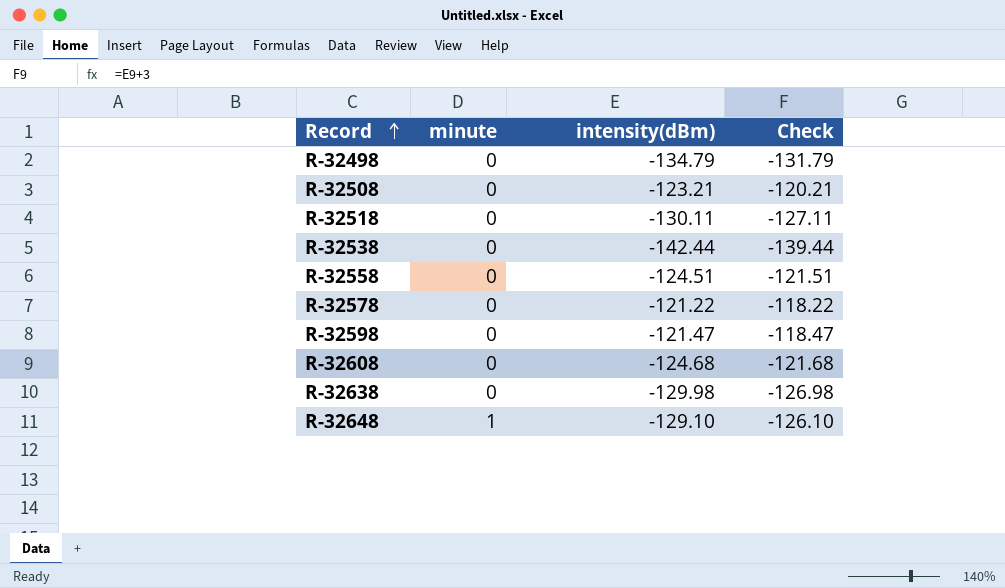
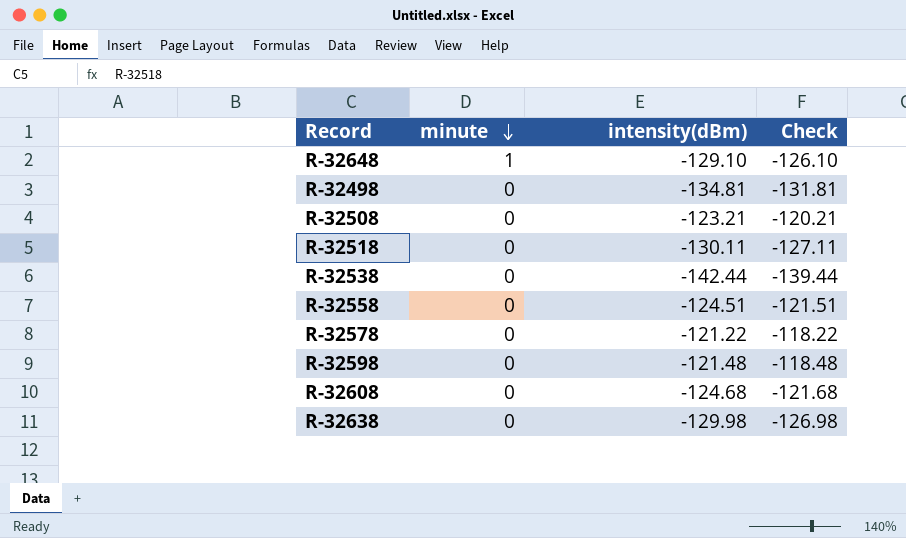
row order: Record ascending -> minute descending
R-32498 | intensity(dBm): -134.79 -> -134.81
R-32498 | Check: -131.79 -> -131.81
R-32598 | intensity(dBm): -121.47 -> -121.48
R-32598 | Check: -118.47 -> -118.48

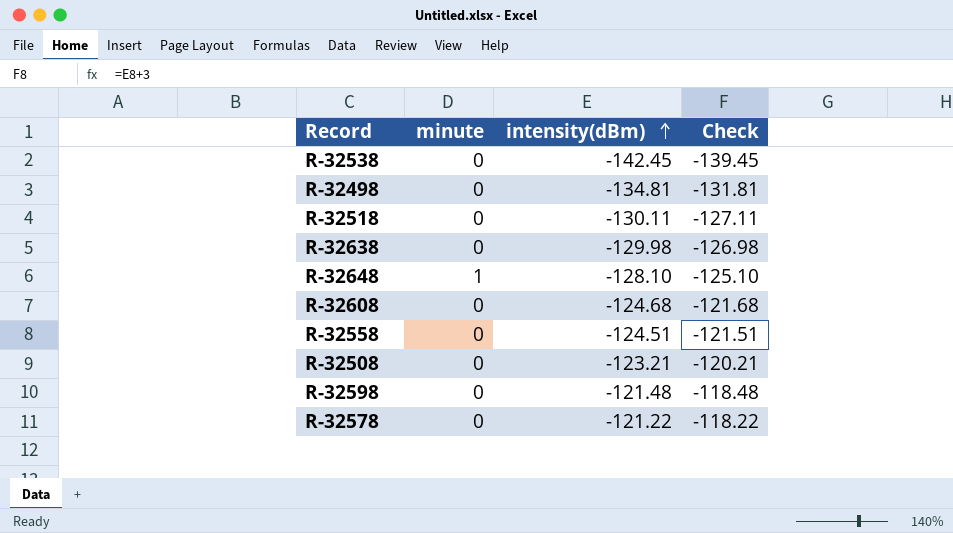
row order: minute descending -> intensity(dBm) ascending
R-32538 | intensity(dBm): -142.44 -> -142.45
R-32538 | Check: -139.44 -> -139.45
R-32648 | intensity(dBm): -129.10 -> -128.10
R-32648 | Check: -126.10 -> -125.10

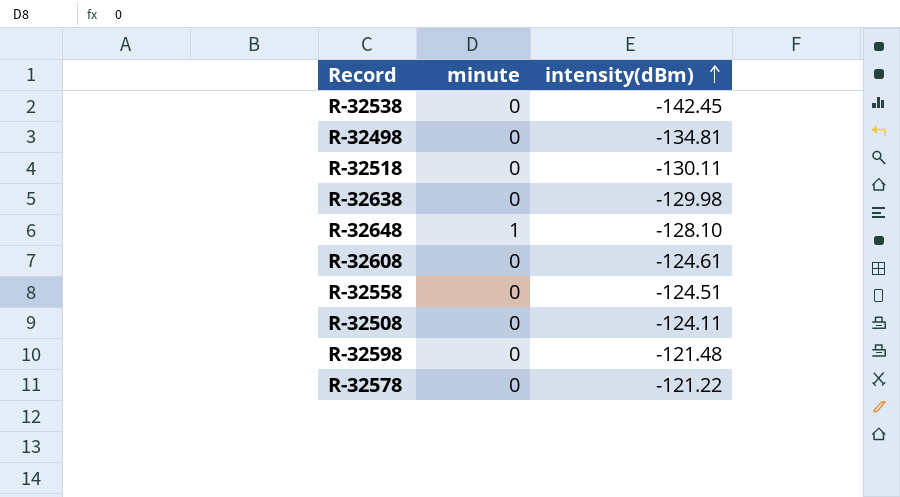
column Check | formula: [intensity(dBm)] + 3 -> none
R-32608 | intensity(dBm): -124.68 -> -124.61
R-32508 | intensity(dBm): -123.21 -> -124.11

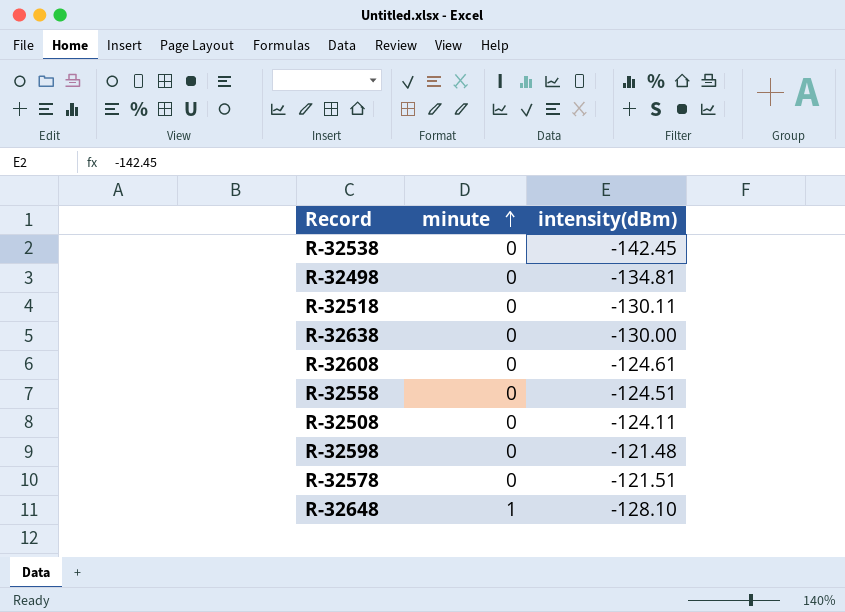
row order: intensity(dBm) ascending -> minute ascending
R-32638 | intensity(dBm): -129.98 -> -130.00
R-32578 | intensity(dBm): -121.22 -> -121.51

